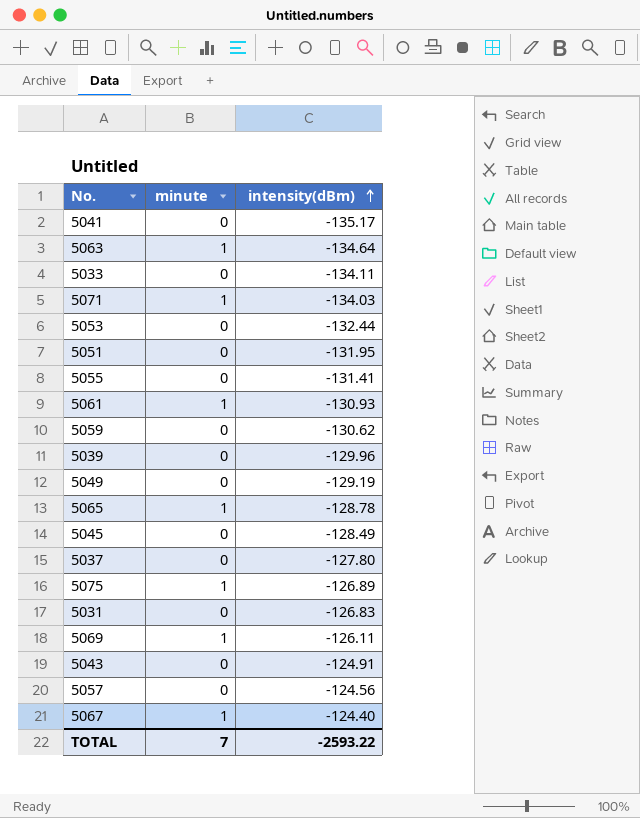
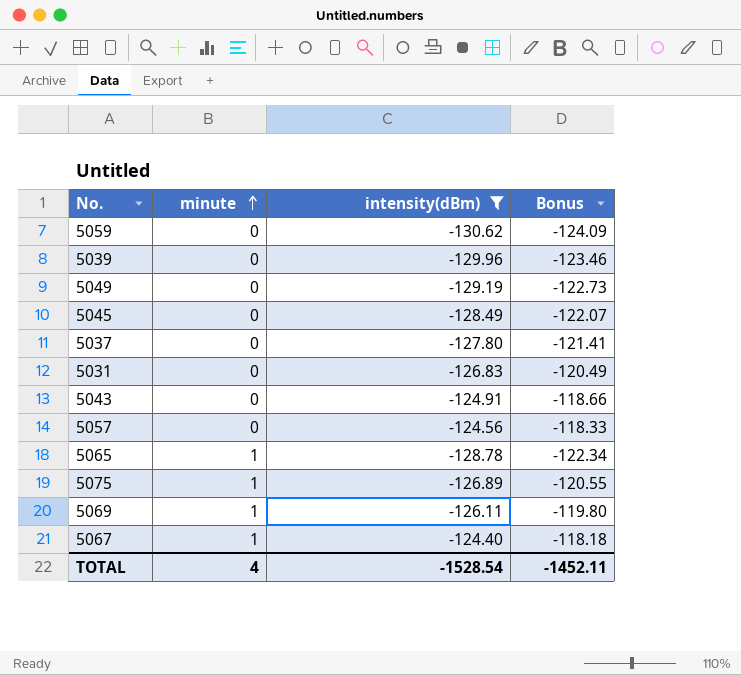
filter: none -> intensity(dBm) >= -130.62
row order: intensity(dBm) ascending -> minute ascending
column Bonus | formula: none -> [intensity(dBm)] * 0.95
TOTAL | minute: 7 -> 4
TOTAL | intensity(dBm): -2593.22 -> -1528.54

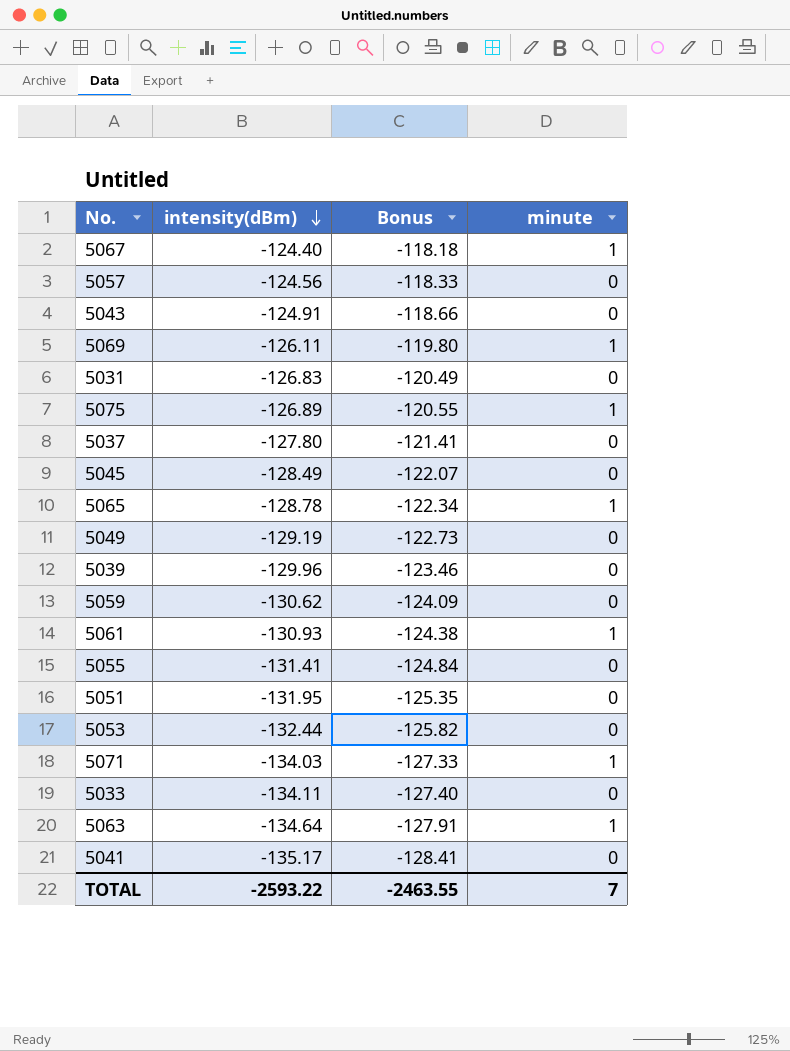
filter: intensity(dBm) >= -130.62 -> none
row order: minute ascending -> intensity(dBm) descending
column minute | position: 2 -> 4
TOTAL | intensity(dBm): -1528.54 -> -2593.22
TOTAL | Bonus: -1452.11 -> -2463.55
TOTAL | minute: 4 -> 7

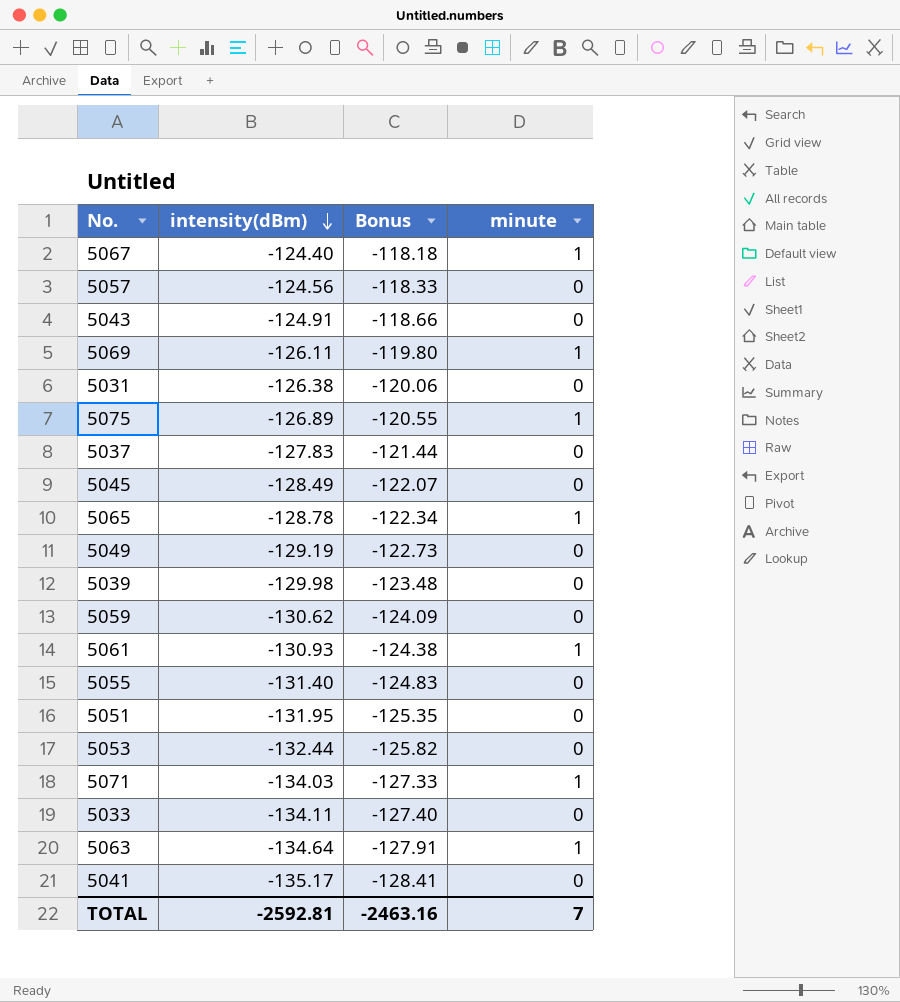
5031 | intensity(dBm): -126.83 -> -126.38
5031 | Bonus: -120.49 -> -120.06
5037 | intensity(dBm): -127.80 -> -127.83
5037 | Bonus: -121.41 -> -121.44
5039 | intensity(dBm): -129.96 -> -129.98
5039 | Bonus: -123.46 -> -123.48
5055 | intensity(dBm): -131.41 -> -131.40
5055 | Bonus: -124.84 -> -124.83
TOTAL | intensity(dBm): -2593.22 -> -2592.81
TOTAL | Bonus: -2463.55 -> -2463.16

